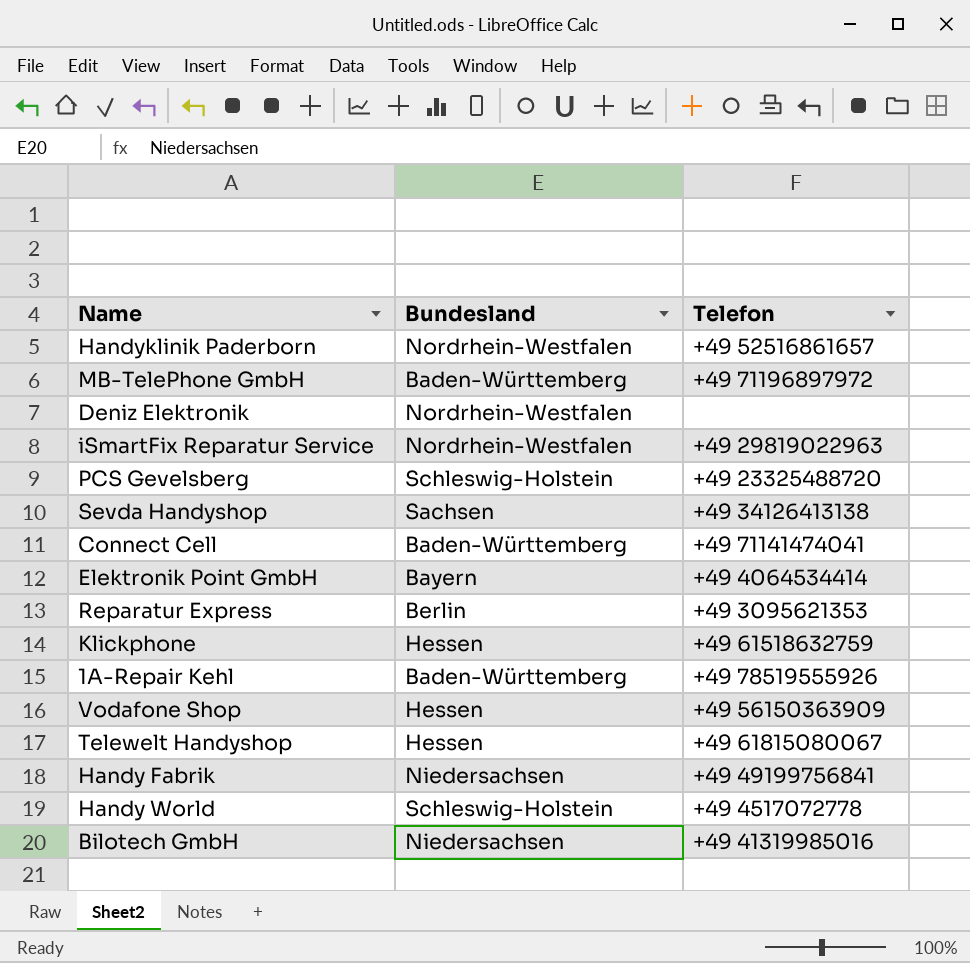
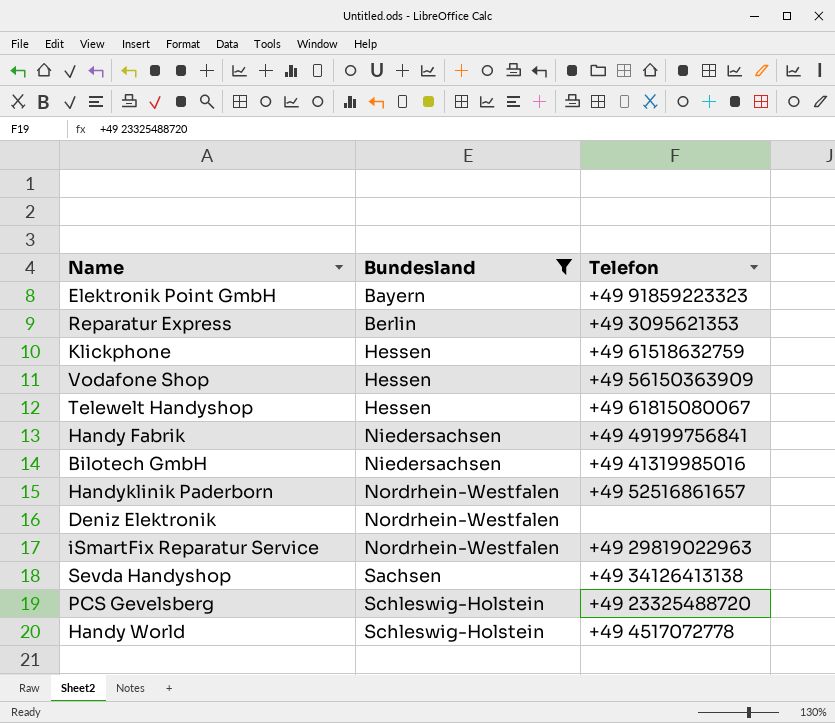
filter: none -> Bundesland != Baden-Württemberg
row order: none -> Bundesland ascending
Elektronik Point GmbH | Telefon: +49 4064534414 -> +49 91859223323

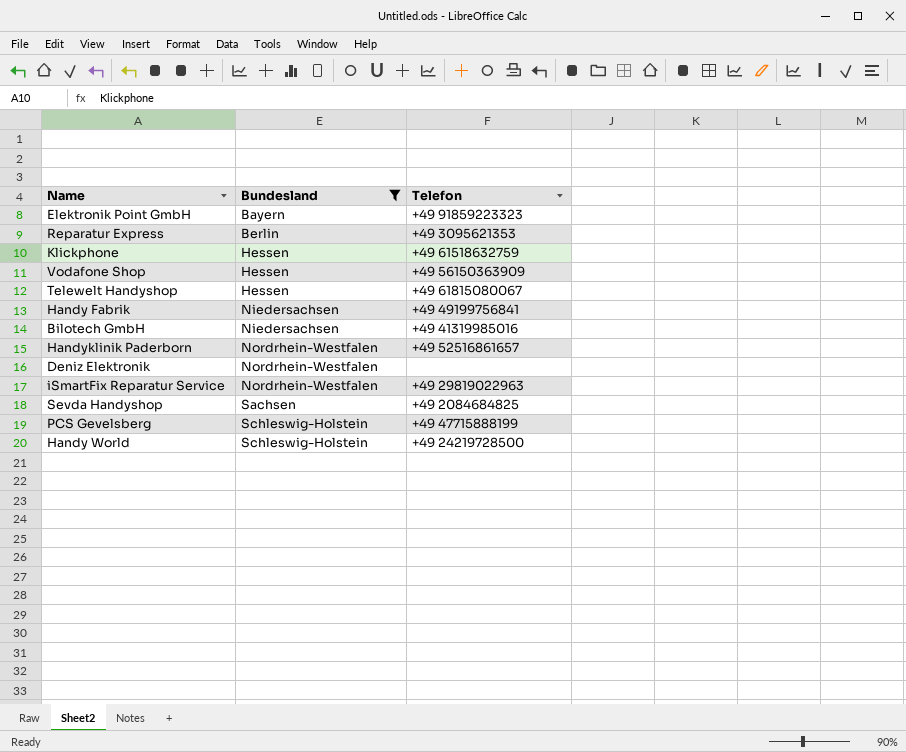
Sevda Handyshop | Telefon: +49 34126413138 -> +49 2084684825
PCS Gevelsberg | Telefon: +49 23325488720 -> +49 47715888199
Handy World | Telefon: +49 4517072778 -> +49 24219728500

